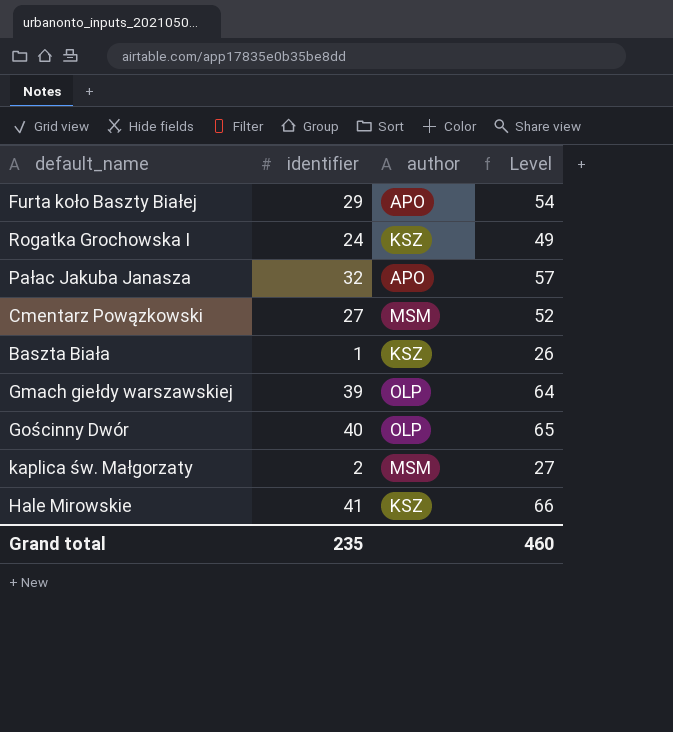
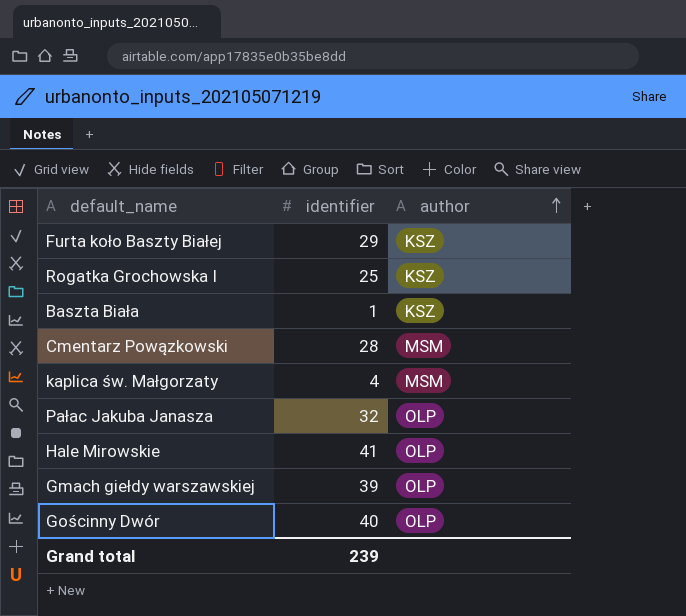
row order: none -> author ascending
column Level | formula: [identifier] + 25 -> none
Furta koło Baszty Białej | author: APO -> KSZ
Rogatka Grochowska I | identifier: 24 -> 25
Cmentarz Powązkowski | identifier: 27 -> 28
kaplica św. Małgorzaty | identifier: 2 -> 4
Pałac Jakuba Janasza | author: APO -> OLP
Hale Mirowskie | author: KSZ -> OLP
Grand total | identifier: 235 -> 239

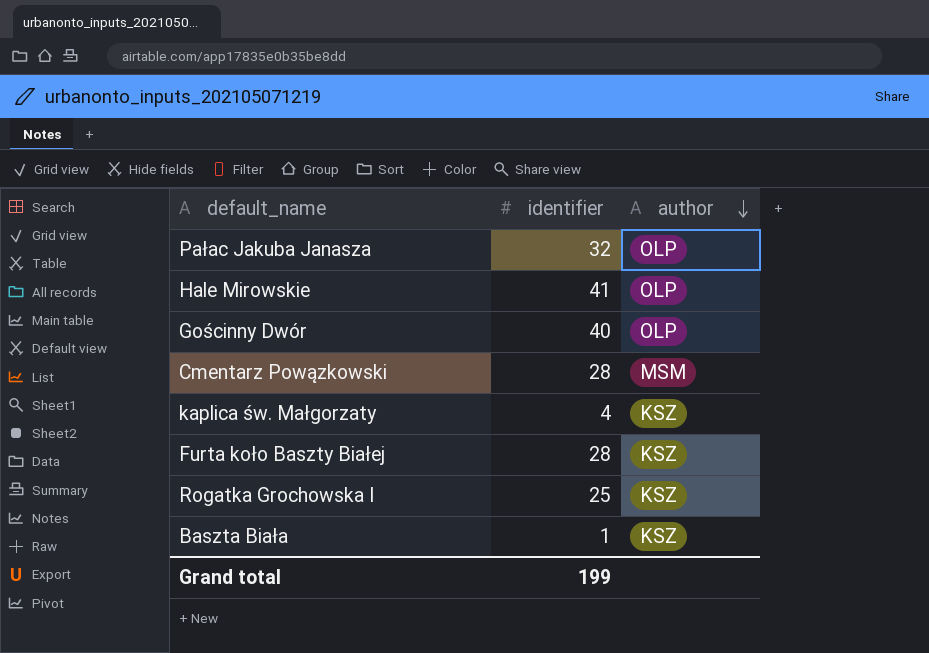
row order: author ascending -> author descending
row Gmach giełdy warszawskiej: 39 | OLP -> none
kaplica św. Małgorzaty | author: MSM -> KSZ
Furta koło Baszty Białej | identifier: 29 -> 28
Grand total | identifier: 239 -> 199

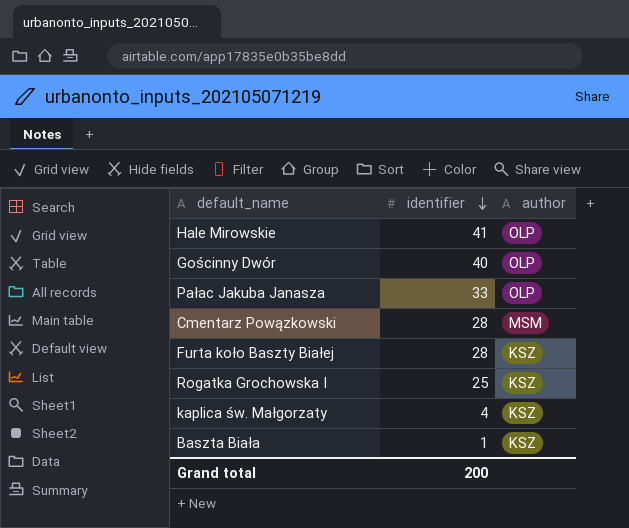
row order: author descending -> identifier descending
Pałac Jakuba Janasza | identifier: 32 -> 33
Grand total | identifier: 199 -> 200

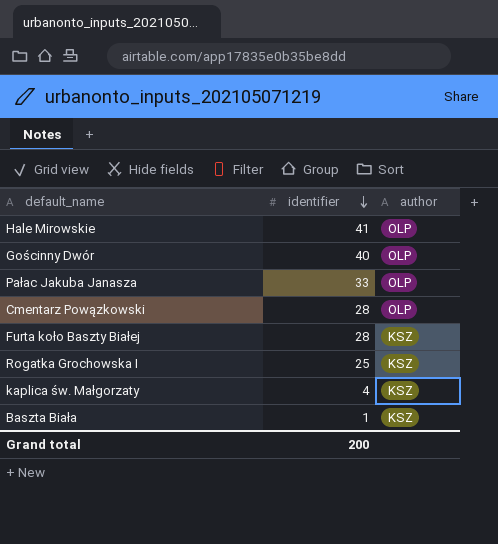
Cmentarz Powązkowski | author: MSM -> OLP

